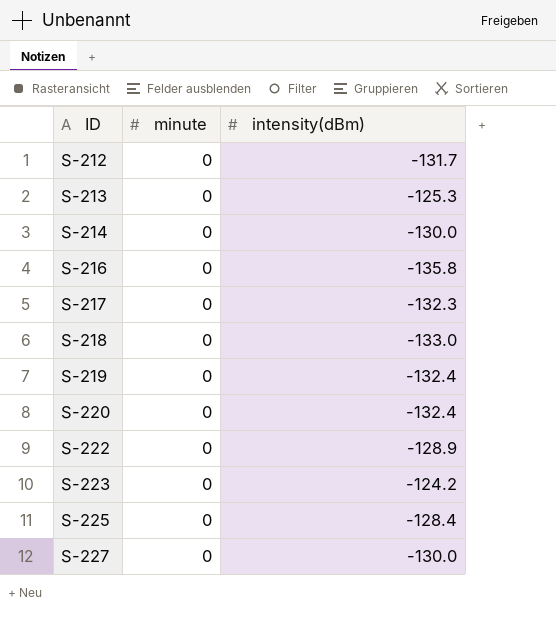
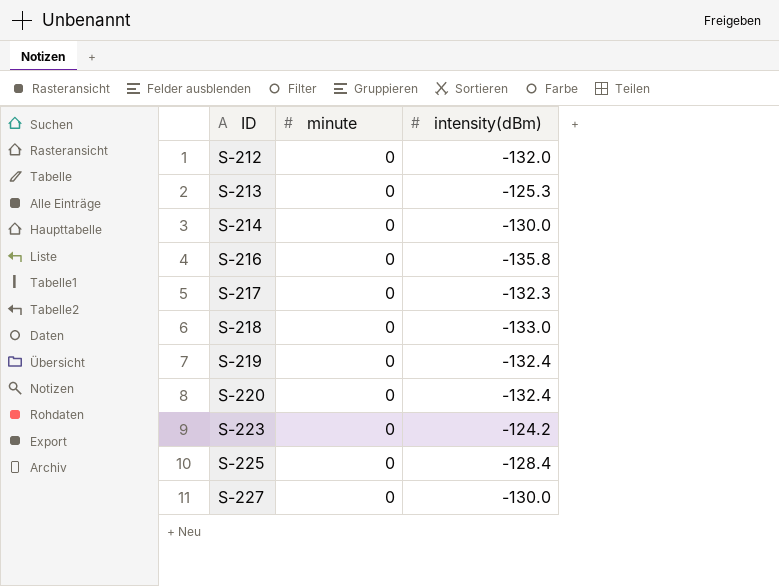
row S-222: 0 | -128.9 -> none
S-212 | intensity(dBm): -131.7 -> -132.0

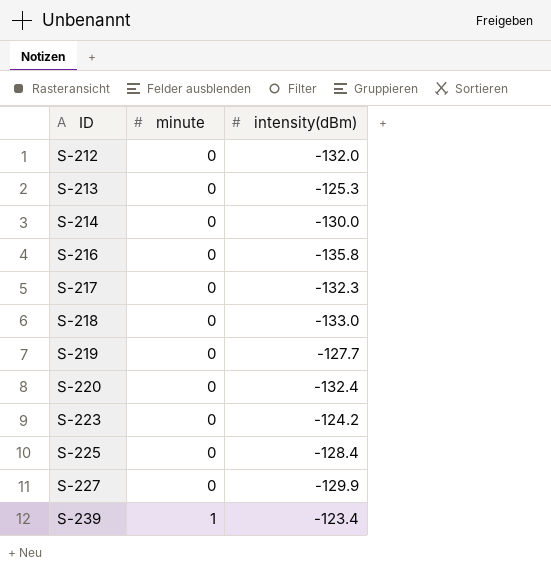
S-219 | intensity(dBm): -132.4 -> -127.7
S-227 | intensity(dBm): -130.0 -> -129.9
row S-239: none -> 1 | -123.4

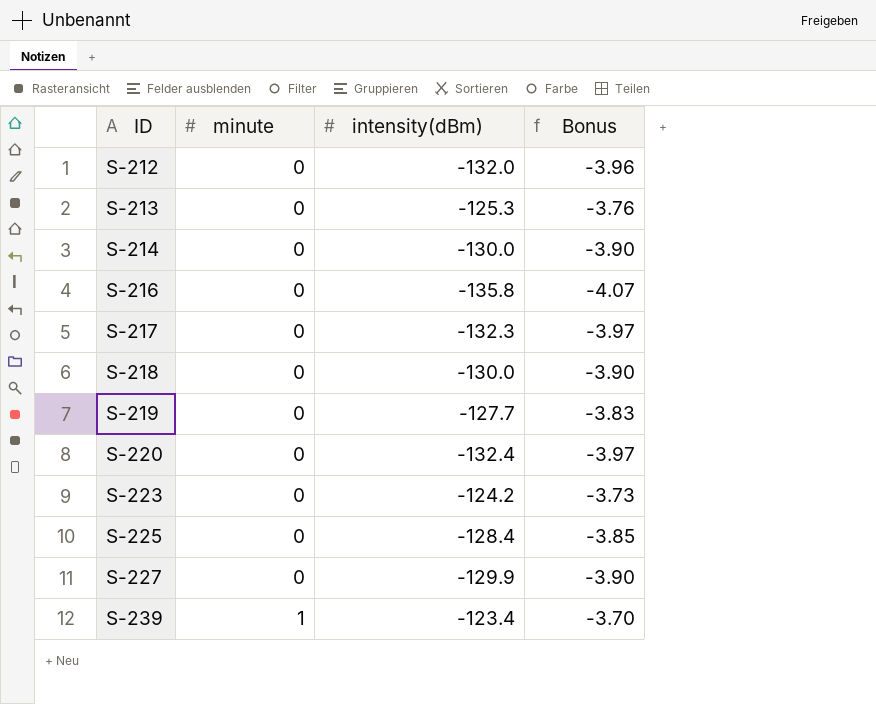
column Bonus | formula: none -> [intensity(dBm)] * 0.03
S-218 | intensity(dBm): -133.0 -> -130.0

